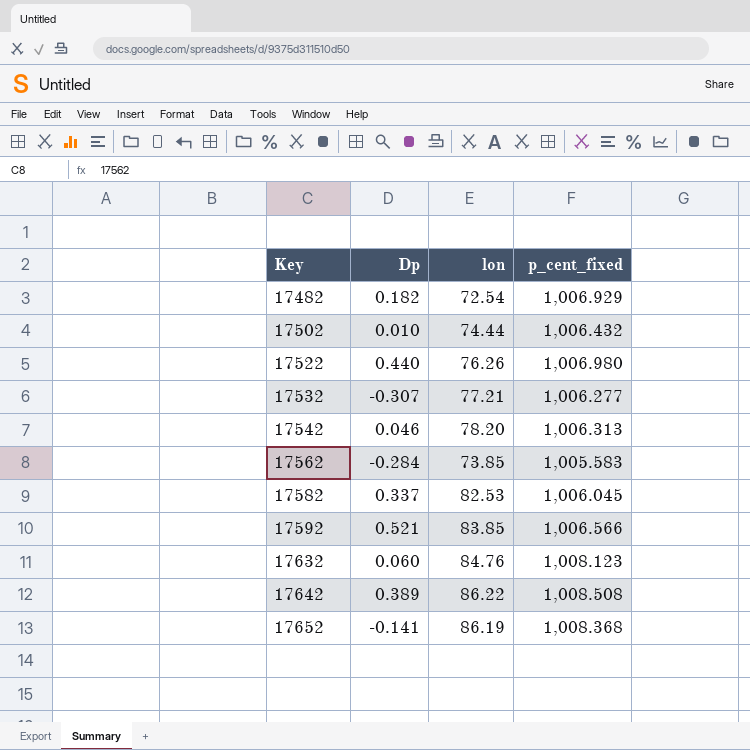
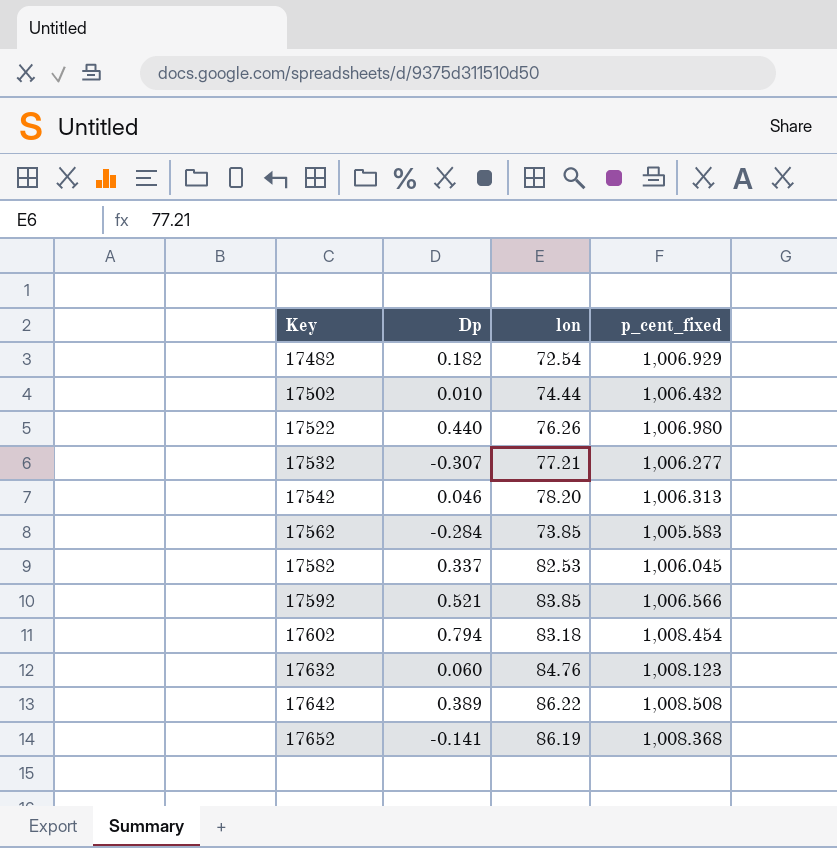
row 17602: none -> 0.794 | 83.18 | 1,008.454

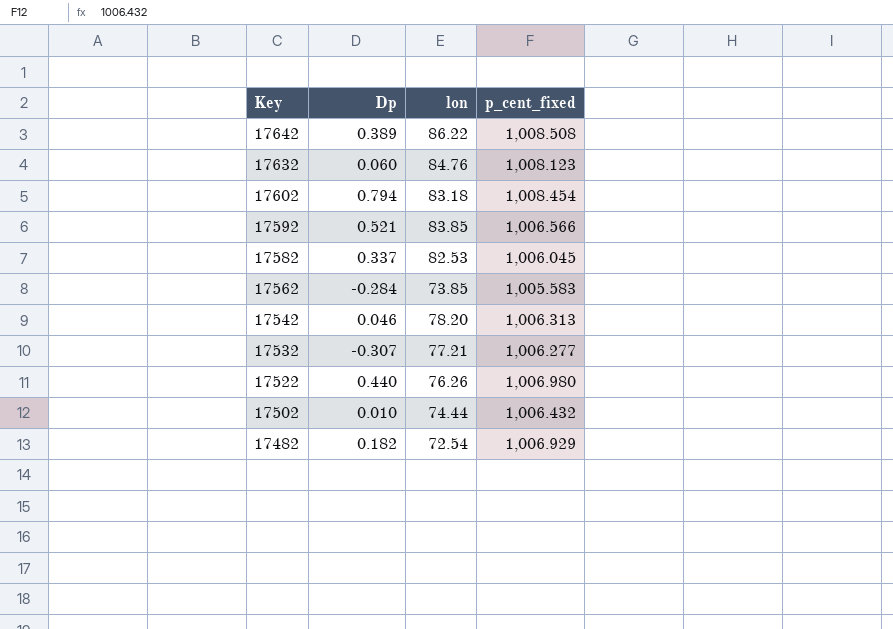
row order: Key ascending -> Key descending
row 17652: -0.141 | 86.19 | 1,008.368 -> none

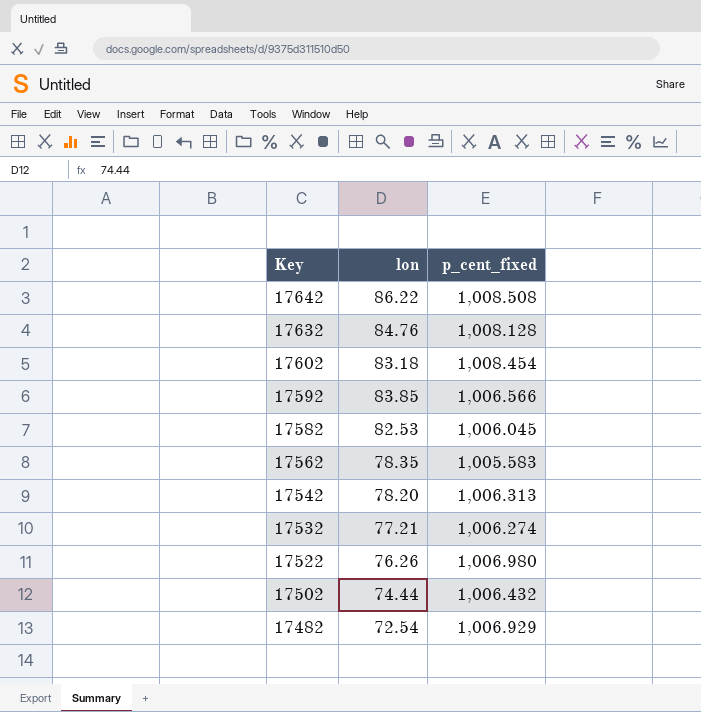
column Dp | position: 2 -> none
17632 | p_cent_fixed: 1,008.123 -> 1,008.128
17562 | lon: 73.85 -> 78.35
17532 | p_cent_fixed: 1,006.277 -> 1,006.274

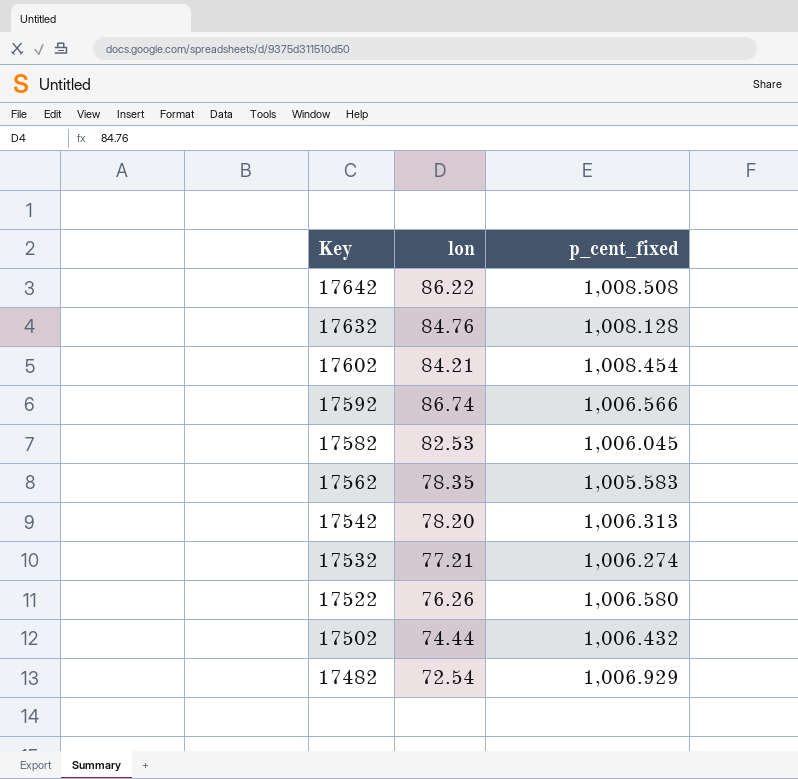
17602 | lon: 83.18 -> 84.21
17592 | lon: 83.85 -> 86.74
17522 | p_cent_fixed: 1,006.980 -> 1,006.580

